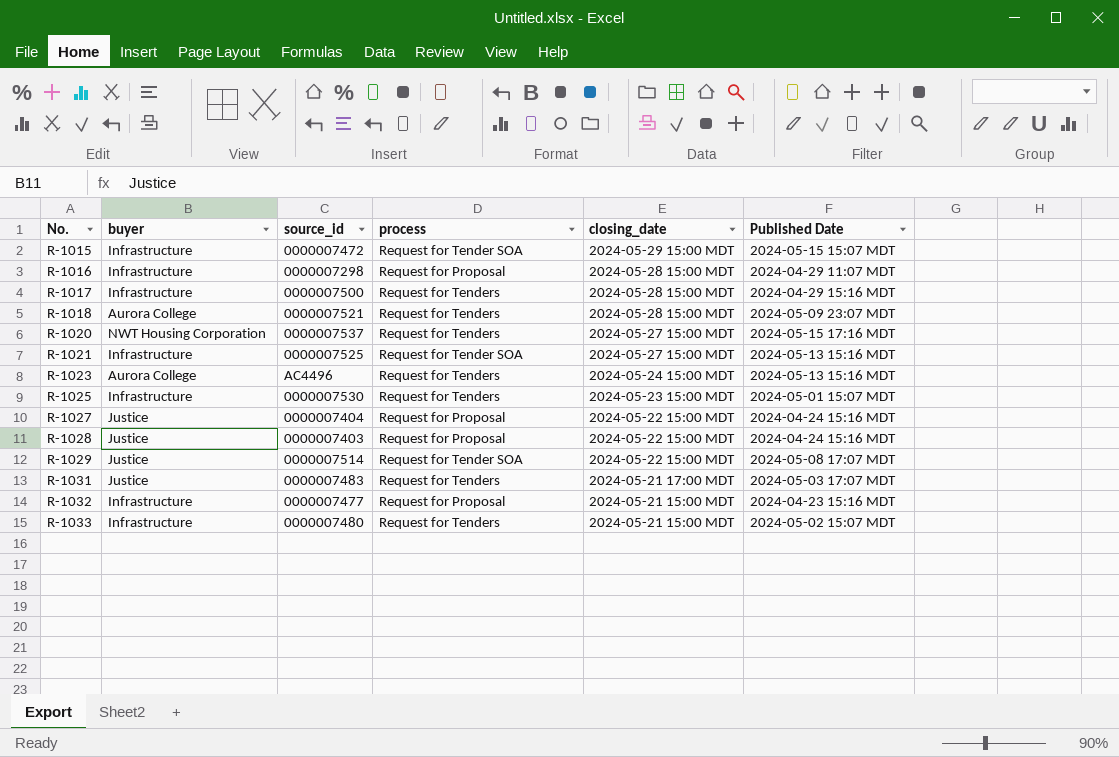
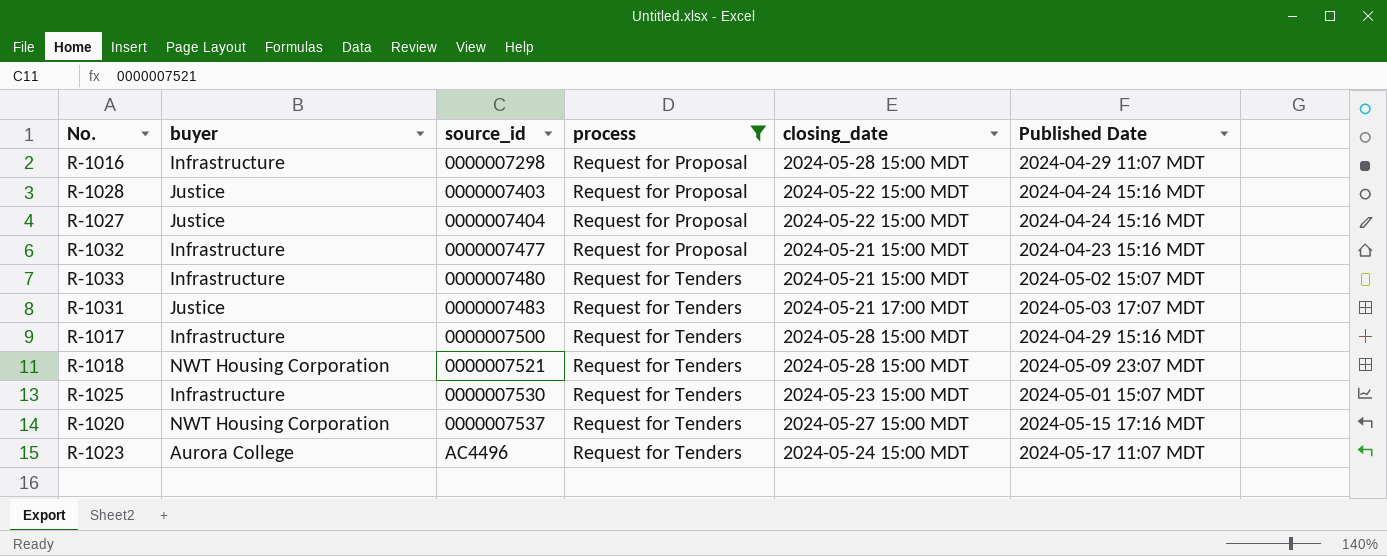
filter: none -> process != Request for Tender SOA
row order: No. ascending -> source_id ascending
R-1018 | buyer: Aurora College -> NWT Housing Corporation
R-1023 | Published Date: 2024-05-13 15:16 MDT -> 2024-05-17 11:07 MDT

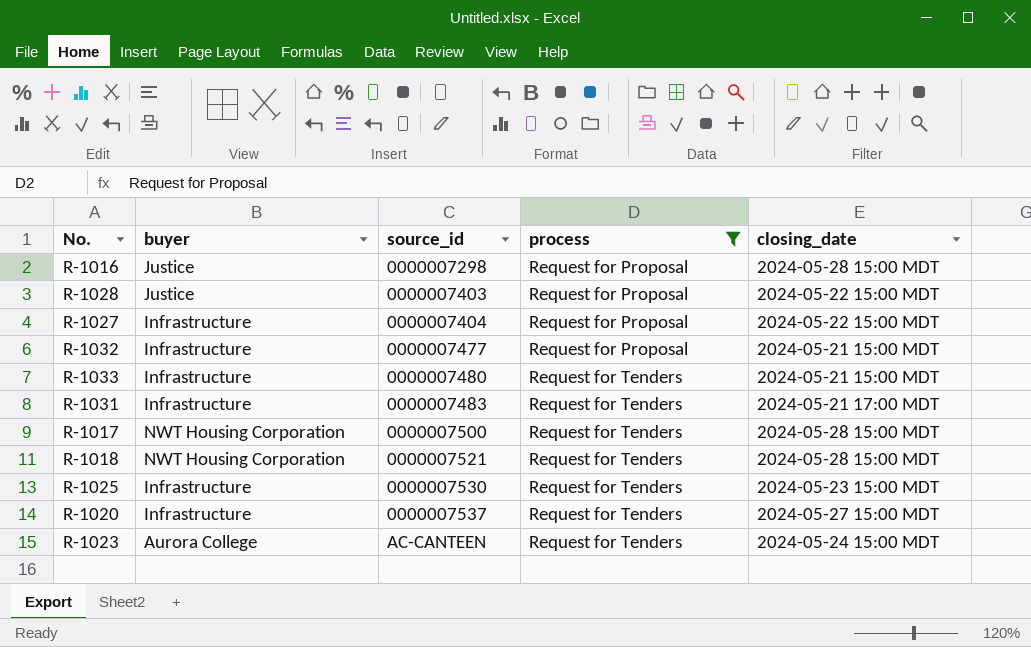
column Published Date | position: 6 -> none
R-1016 | buyer: Infrastructure -> Justice
R-1027 | buyer: Justice -> Infrastructure
R-1031 | buyer: Justice -> Infrastructure
R-1017 | buyer: Infrastructure -> NWT Housing Corporation
R-1020 | buyer: NWT Housing Corporation -> Infrastructure
R-1023 | source_id: AC4496 -> AC-CANTEEN

